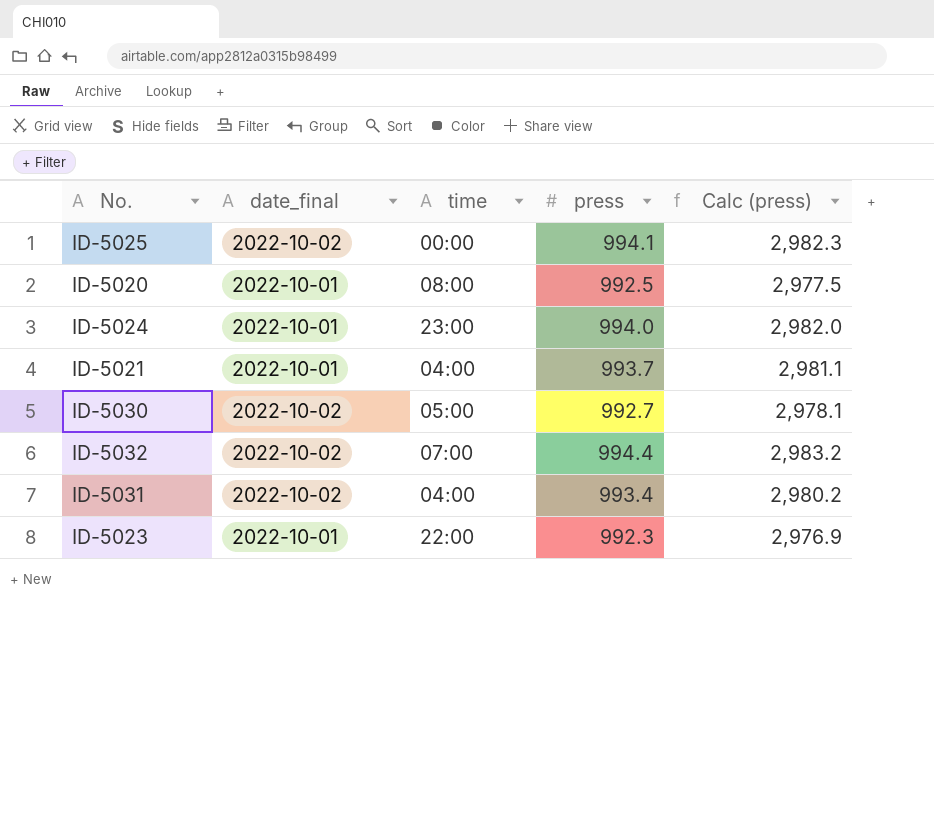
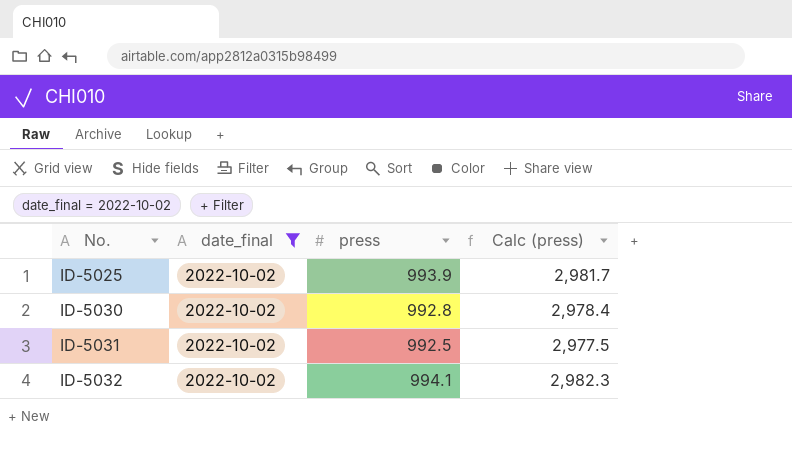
filter: none -> date_final = 2022-10-02
row order: none -> No. ascending
column time | position: 3 -> none
ID-5025 | press: 994.1 -> 993.9
ID-5025 | Calc (press): 2,982.3 -> 2,981.7
ID-5030 | press: 992.7 -> 992.8
ID-5030 | Calc (press): 2,978.1 -> 2,978.4
ID-5031 | press: 993.4 -> 992.5
ID-5031 | Calc (press): 2,980.2 -> 2,977.5
ID-5032 | press: 994.4 -> 994.1
ID-5032 | Calc (press): 2,983.2 -> 2,982.3

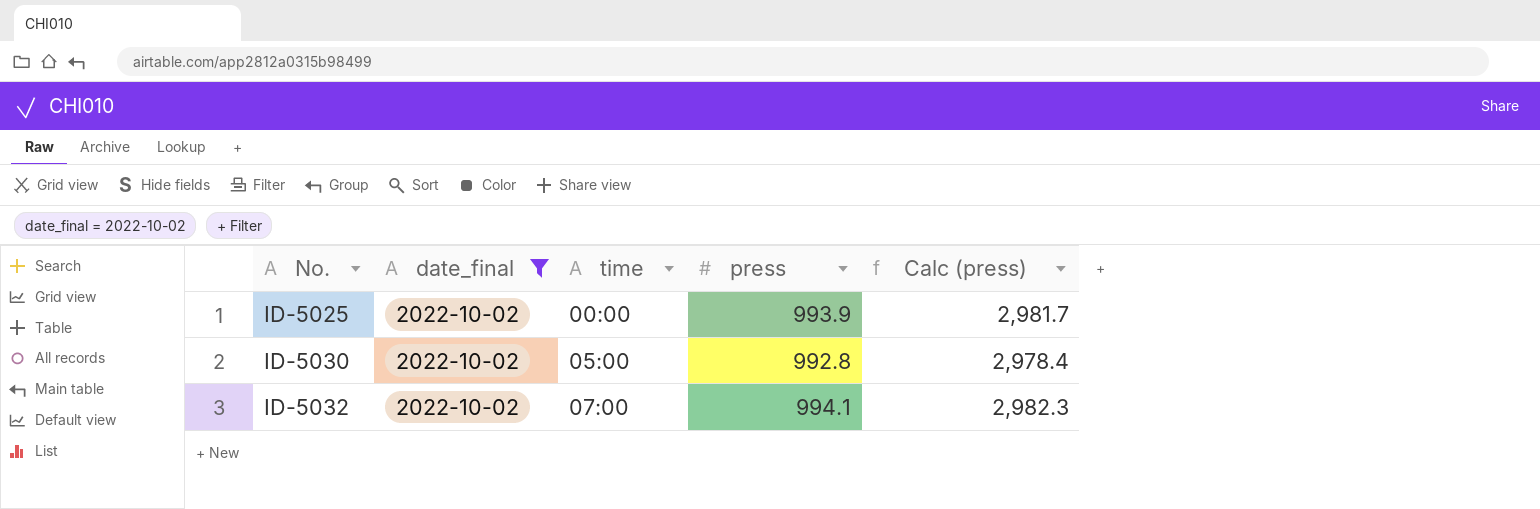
column time | position: none -> 3
row ID-5031: 2022-10-02 | 992.5 | 2,977.5 -> none

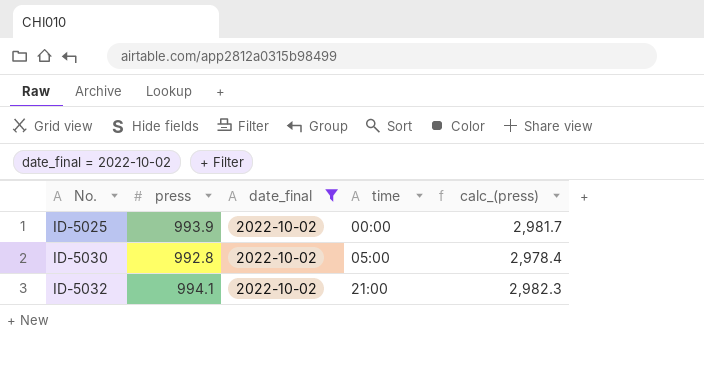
column press | position: 4 -> 2
column name: Calc (press) -> calc_(press)
ID-5032 | time: 07:00 -> 21:00

